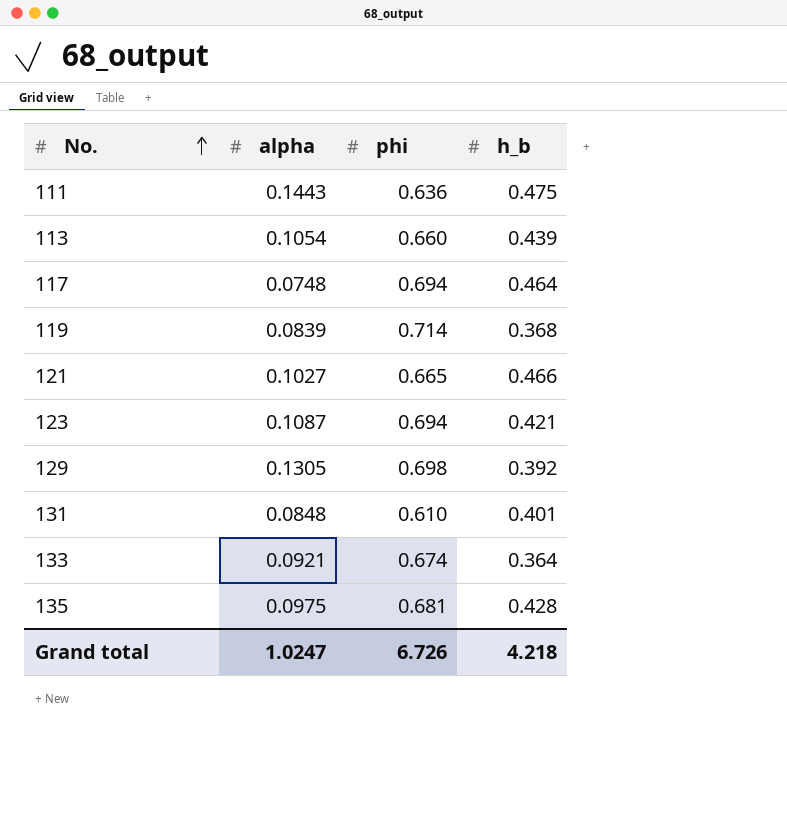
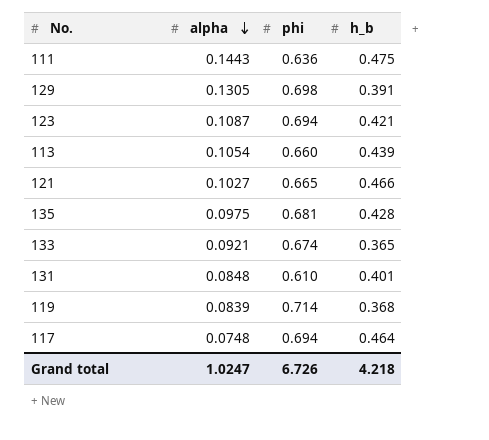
row order: No. ascending -> alpha descending
129 | h_b: 0.392 -> 0.391
133 | h_b: 0.364 -> 0.365

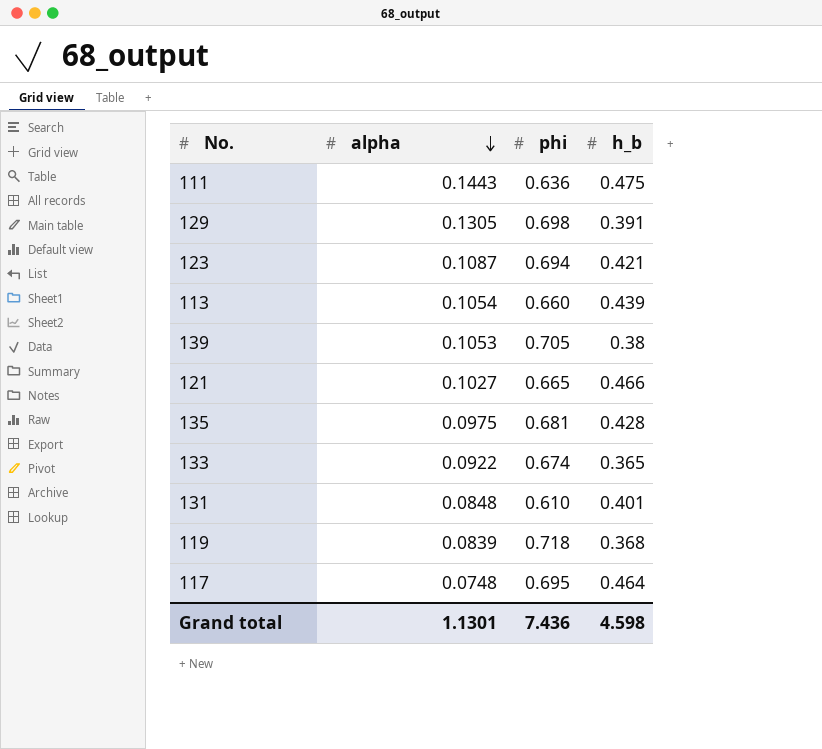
row 139: none -> 0.1053 | 0.705 | 0.38
133 | alpha: 0.0921 -> 0.0922
119 | phi: 0.714 -> 0.718
117 | phi: 0.694 -> 0.695
Grand total | alpha: 1.0247 -> 1.1301
Grand total | phi: 6.726 -> 7.436
Grand total | h_b: 4.218 -> 4.598

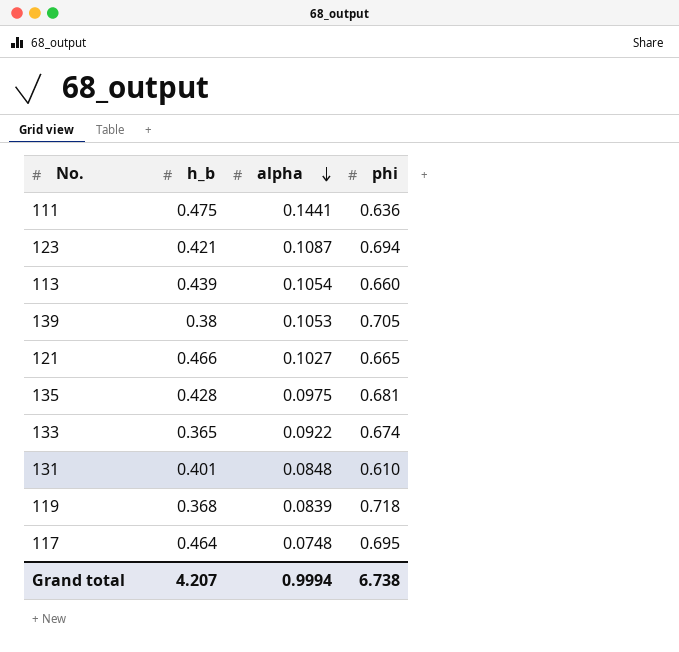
column h_b | position: 4 -> 2
row 129: 0.1305 | 0.698 | 0.391 -> none
111 | alpha: 0.1443 -> 0.1441
Grand total | h_b: 4.598 -> 4.207
Grand total | alpha: 1.1301 -> 0.9994
Grand total | phi: 7.436 -> 6.738

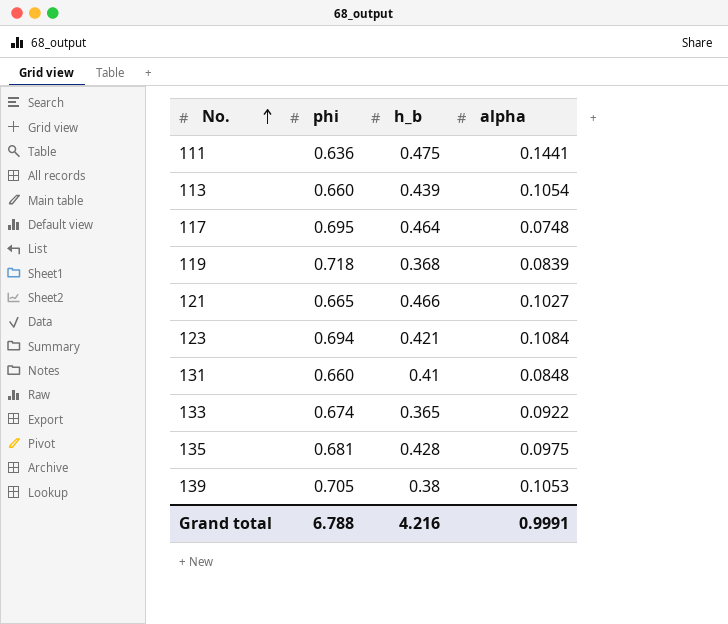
row order: alpha descending -> No. ascending
column phi | position: 4 -> 2
123 | alpha: 0.1087 -> 0.1084
131 | phi: 0.610 -> 0.660
131 | h_b: 0.401 -> 0.41
Grand total | phi: 6.738 -> 6.788
Grand total | h_b: 4.207 -> 4.216
Grand total | alpha: 0.9994 -> 0.9991

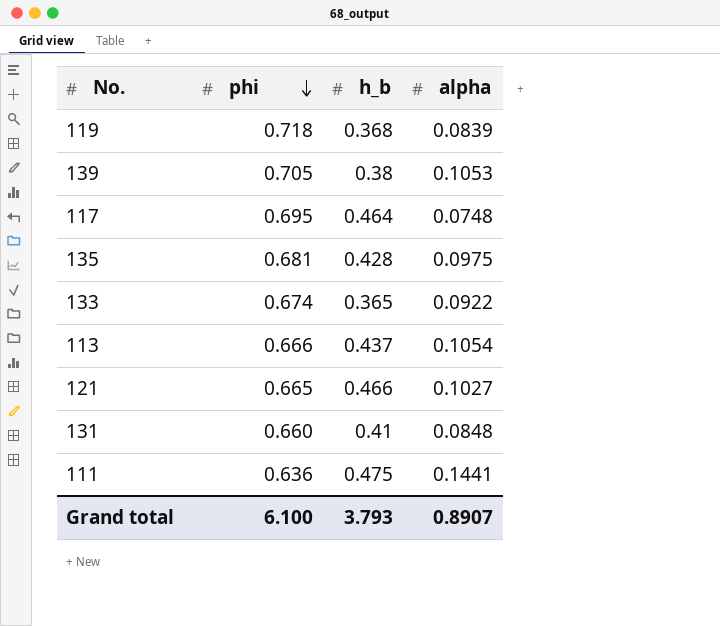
row order: No. ascending -> phi descending
row 123: 0.694 | 0.421 | 0.1084 -> none
113 | phi: 0.660 -> 0.666
113 | h_b: 0.439 -> 0.437
Grand total | phi: 6.788 -> 6.100
Grand total | h_b: 4.216 -> 3.793
Grand total | alpha: 0.9991 -> 0.8907

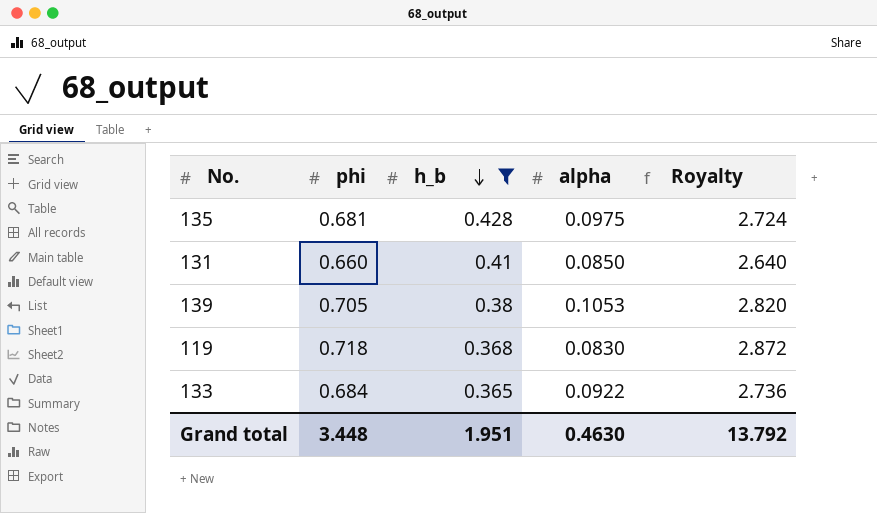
filter: none -> h_b <= 0.428
row order: phi descending -> h_b descending
column Royalty | formula: none -> [phi] * 4
131 | alpha: 0.0848 -> 0.0850
119 | alpha: 0.0839 -> 0.0830
133 | phi: 0.674 -> 0.684
Grand total | phi: 6.100 -> 3.448
Grand total | h_b: 3.793 -> 1.951
Grand total | alpha: 0.8907 -> 0.4630

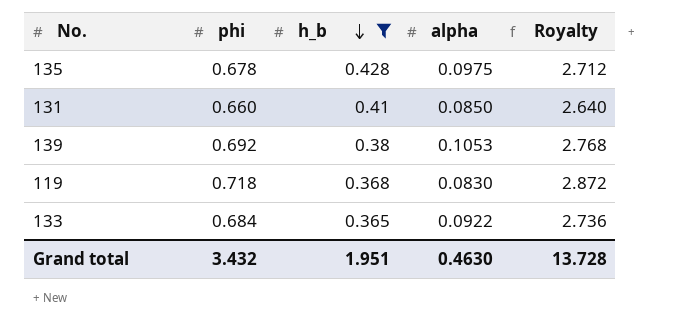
135 | phi: 0.681 -> 0.678
135 | Royalty: 2.724 -> 2.712
139 | phi: 0.705 -> 0.692
139 | Royalty: 2.820 -> 2.768
Grand total | phi: 3.448 -> 3.432
Grand total | Royalty: 13.792 -> 13.728

